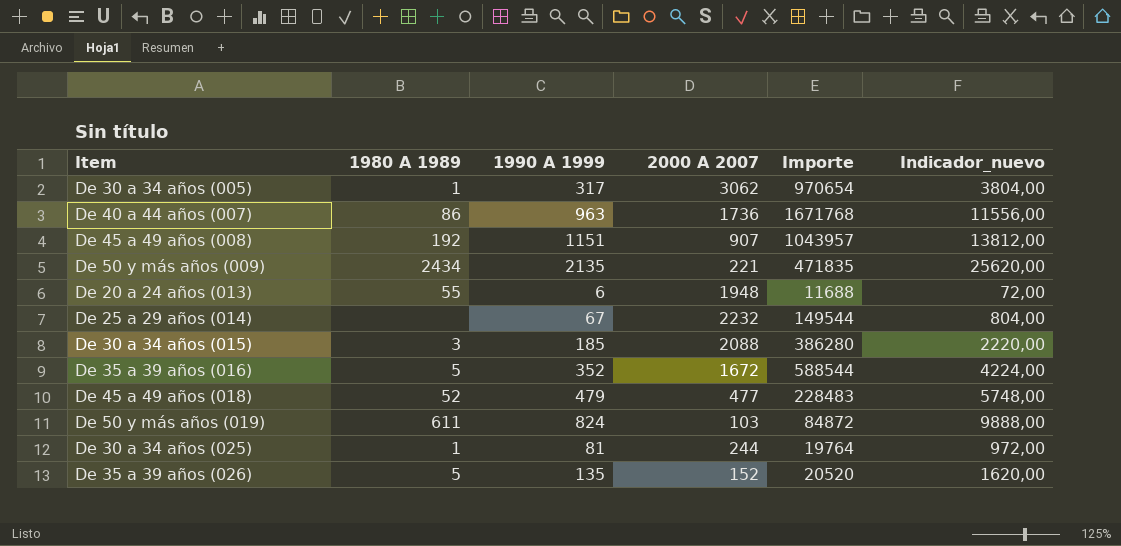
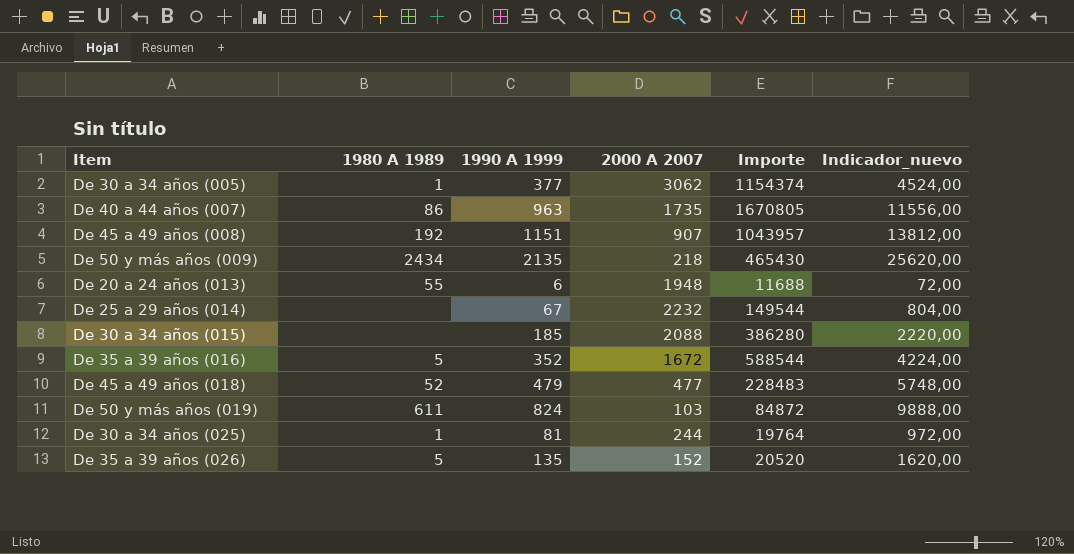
De 30 a 34 años (005) | 1990 A 1999: 317 -> 377
De 30 a 34 años (005) | Importe: 970654 -> 1154374
De 30 a 34 años (005) | Indicador_nuevo: 3804,00 -> 4524,00
De 40 a 44 años (007) | 2000 A 2007: 1736 -> 1735
De 40 a 44 años (007) | Importe: 1671768 -> 1670805
De 50 y más años (009) | 2000 A 2007: 221 -> 218
De 50 y más años (009) | Importe: 471835 -> 465430
De 30 a 34 años (015) | 1980 A 1989: 3 -> none

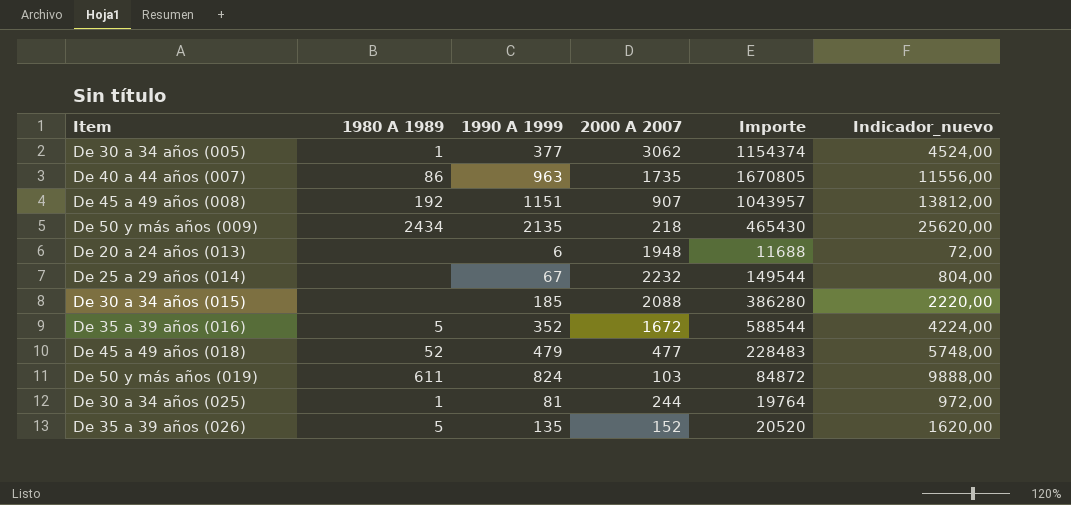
De 20 a 24 años (013) | 1980 A 1989: 55 -> none

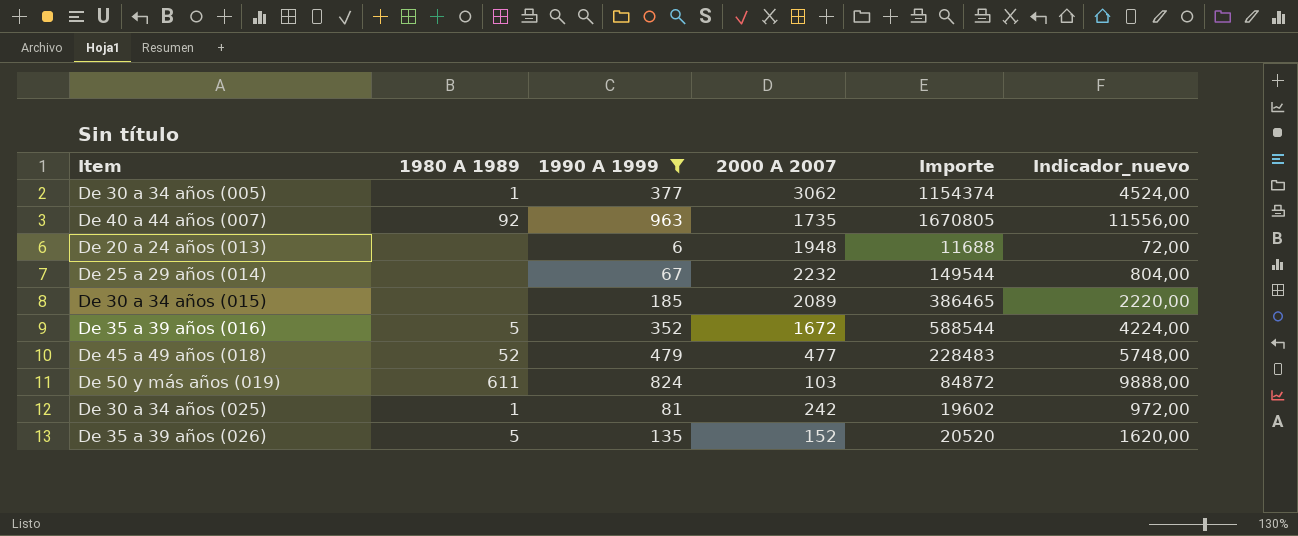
filter: none -> 1990 A 1999 <= 963
De 40 a 44 años (007) | 1980 A 1989: 86 -> 92
De 30 a 34 años (015) | 2000 A 2007: 2088 -> 2089
De 30 a 34 años (015) | Importe: 386280 -> 386465
De 30 a 34 años (025) | 2000 A 2007: 244 -> 242
De 30 a 34 años (025) | Importe: 19764 -> 19602

